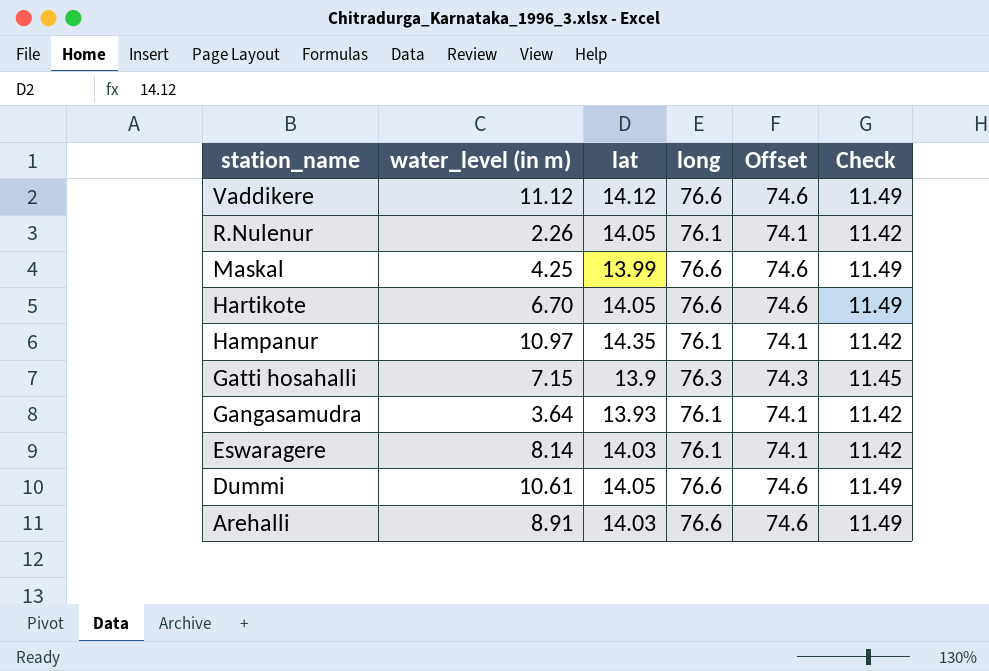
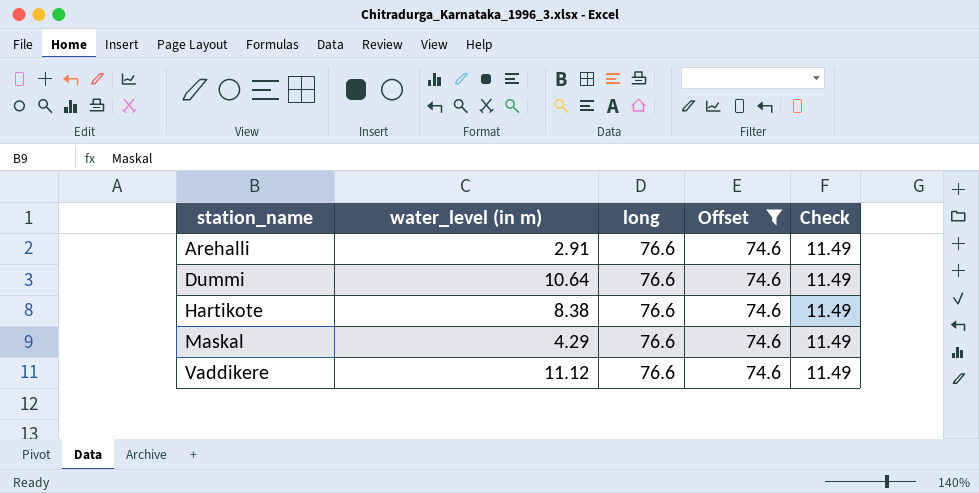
filter: none -> Offset = 74.6
row order: station_name descending -> station_name ascending
column lat | position: 3 -> none
Arehalli | water_level (in m): 8.91 -> 2.91
Dummi | water_level (in m): 10.61 -> 10.64
Hartikote | water_level (in m): 6.70 -> 8.38
Maskal | water_level (in m): 4.25 -> 4.29

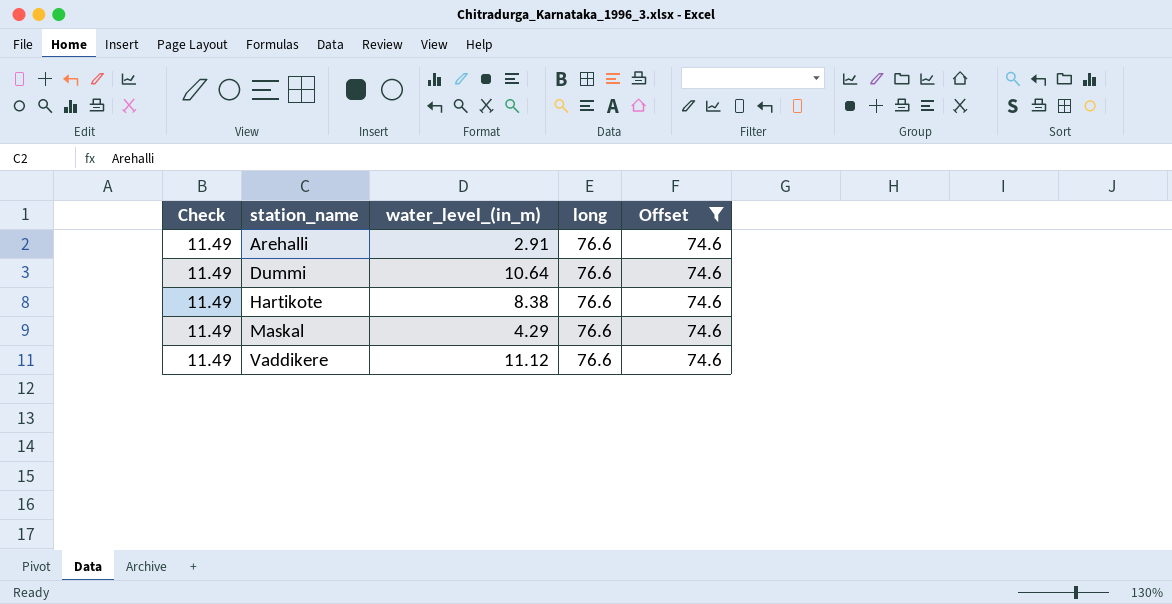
column Check | position: 5 -> 1
column name: water_level (in m) -> water_level_(in_m)

